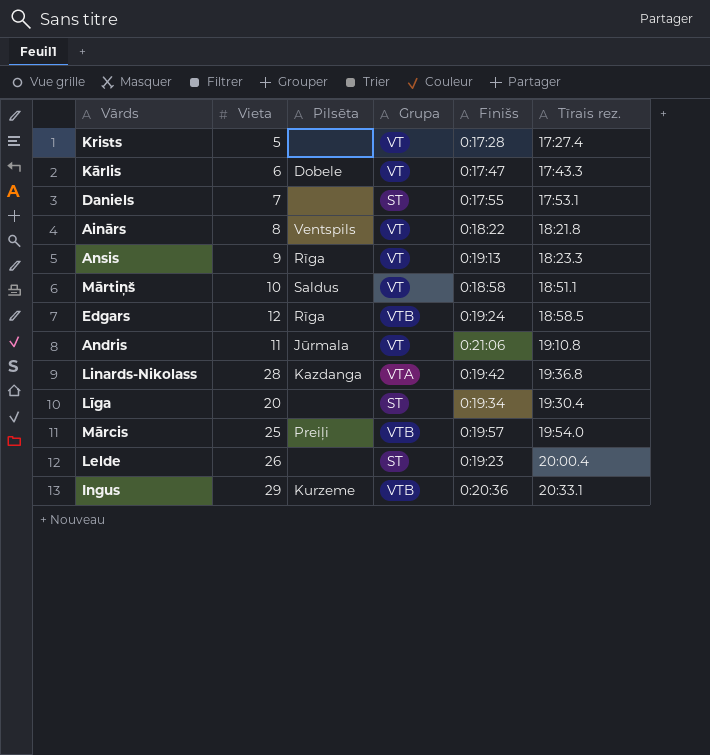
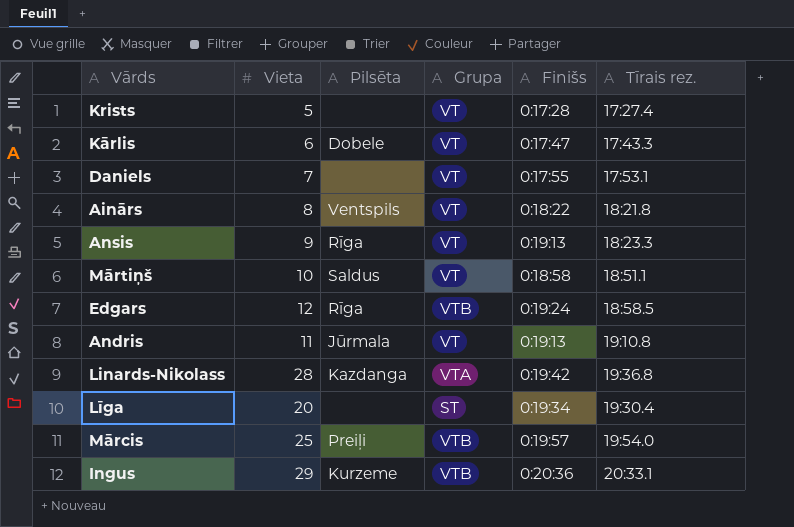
row Lelde: 26 | none | ST | 0:19:23 | 20:00.4 -> none
Daniels | Grupa: ST -> VT
Andris | Finišs: 0:21:06 -> 0:19:13

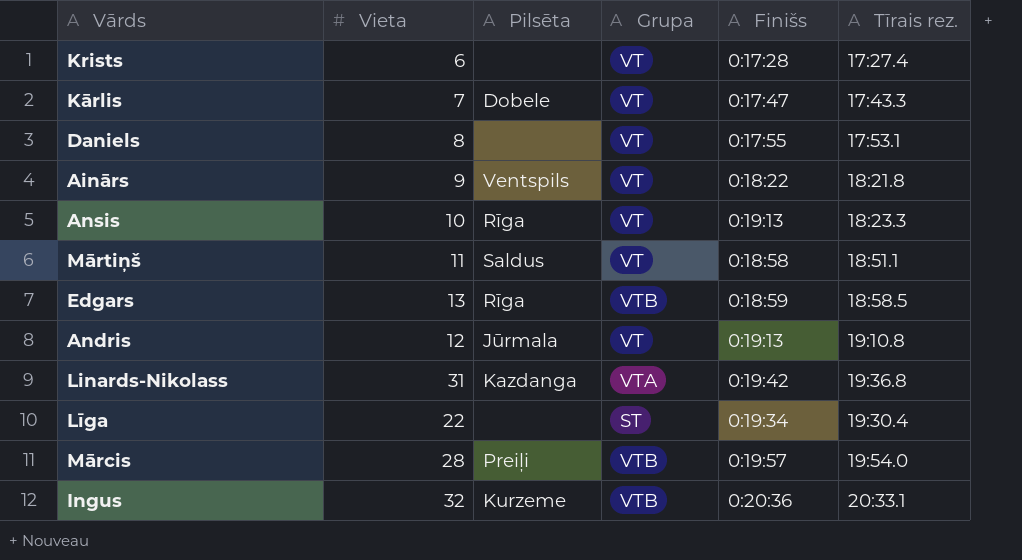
Krists | Vieta: 5 -> 6
Kārlis | Vieta: 6 -> 7
Daniels | Vieta: 7 -> 8
Ainārs | Vieta: 8 -> 9
Ansis | Vieta: 9 -> 10
Mārtiņš | Vieta: 10 -> 11
Edgars | Vieta: 12 -> 13
Edgars | Finišs: 0:19:24 -> 0:18:59
Andris | Vieta: 11 -> 12
Linards-Nikolass | Vieta: 28 -> 31
Līga | Vieta: 20 -> 22
Mārcis | Vieta: 25 -> 28
Ingus | Vieta: 29 -> 32

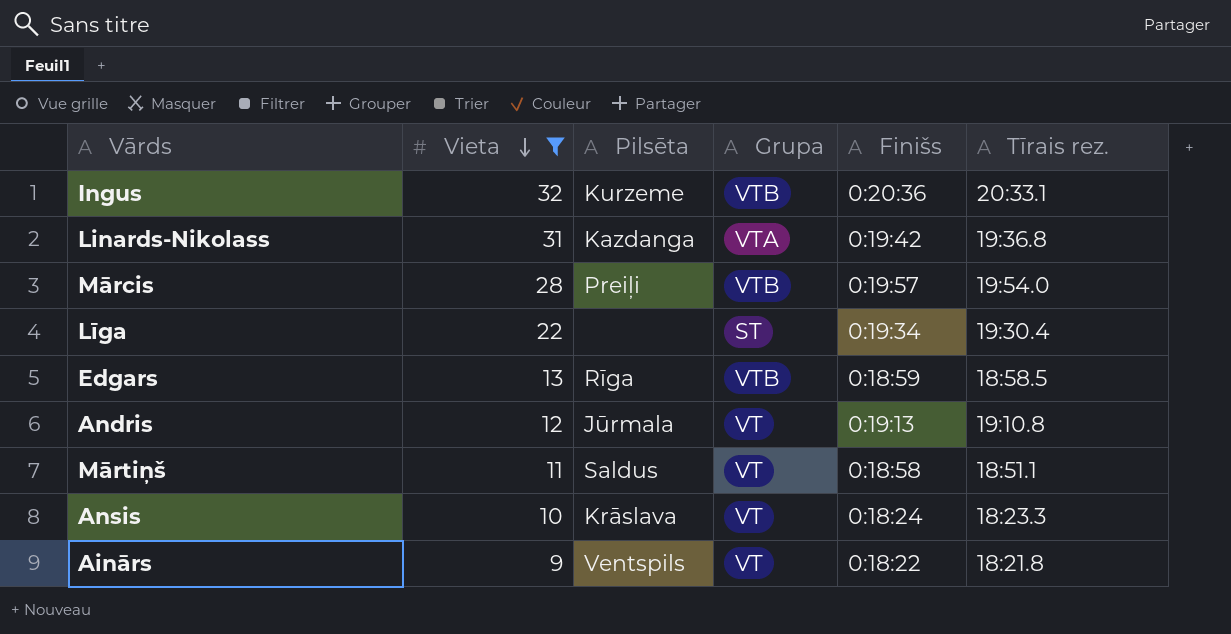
filter: none -> Vieta >= 9
row order: none -> Vieta descending
Ansis | Pilsēta: Rīga -> Krāslava
Ansis | Finišs: 0:19:13 -> 0:18:24

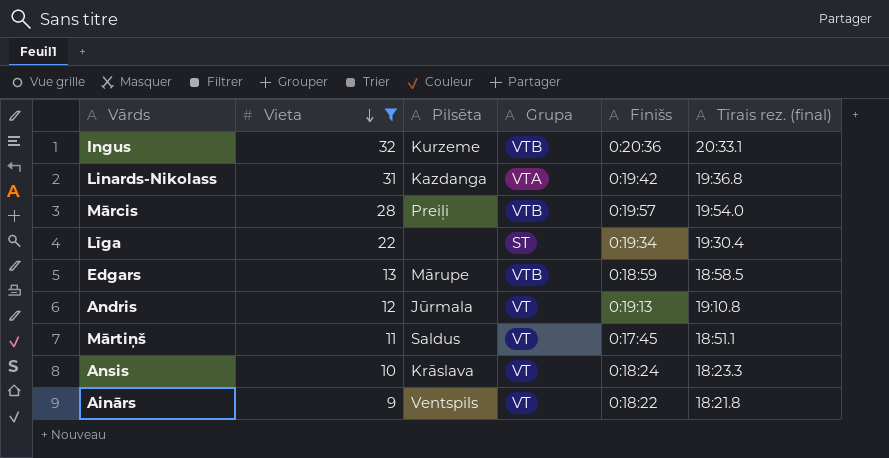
column name: Tīrais rez. -> Tīrais rez. (final)
Edgars | Pilsēta: Rīga -> Mārupe
Mārtiņš | Finišs: 0:18:58 -> 0:17:45

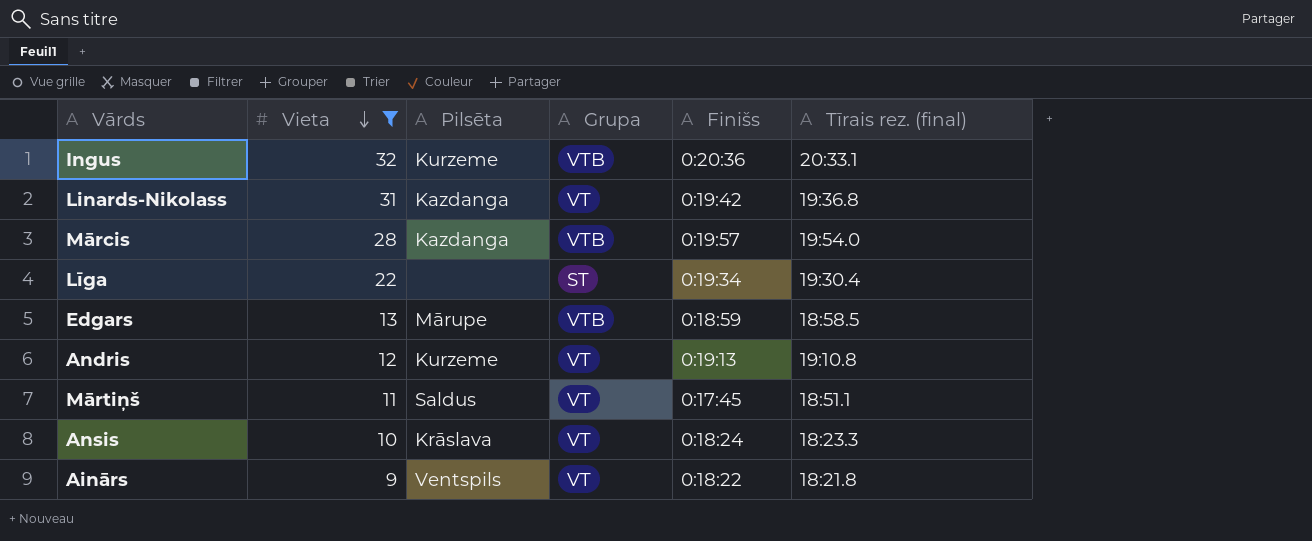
Linards-Nikolass | Grupa: VTA -> VT
Mārcis | Pilsēta: Preiļi -> Kazdanga
Andris | Pilsēta: Jūrmala -> Kurzeme

